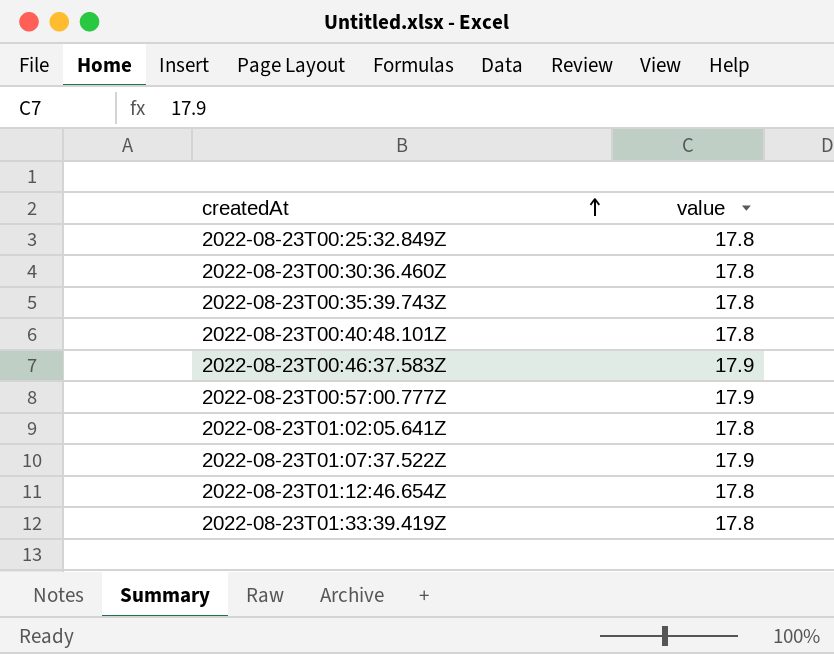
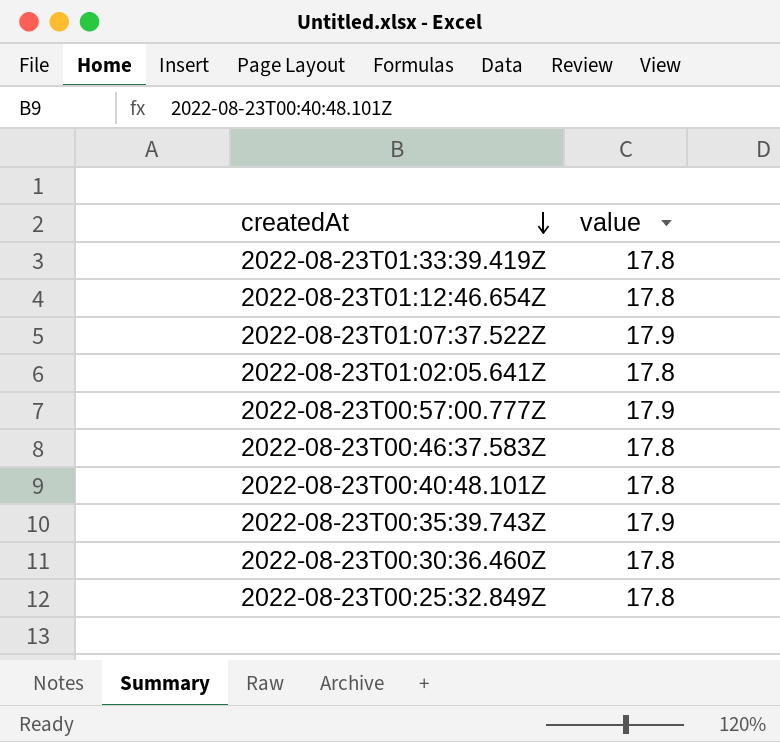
row order: createdAt ascending -> createdAt descending
2022-08-23T00:46:37.583Z | value: 17.9 -> 17.8
2022-08-23T00:35:39.743Z | value: 17.8 -> 17.9

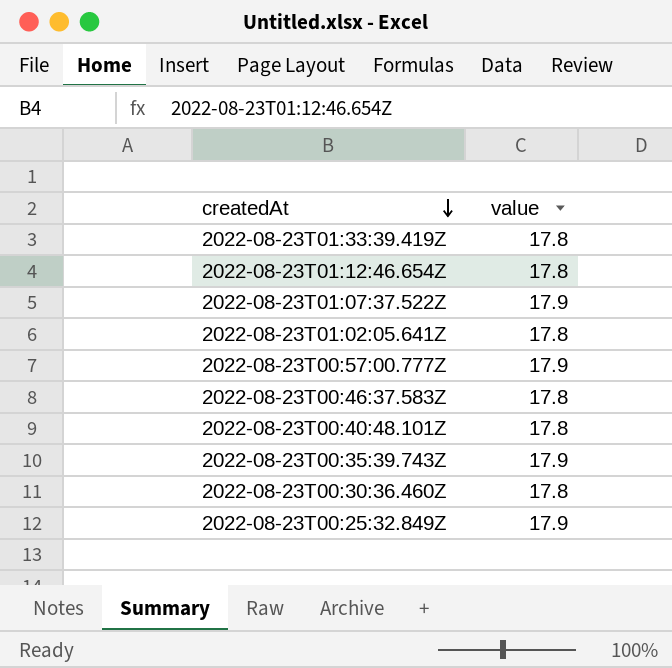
2022-08-23T00:25:32.849Z | value: 17.8 -> 17.9

